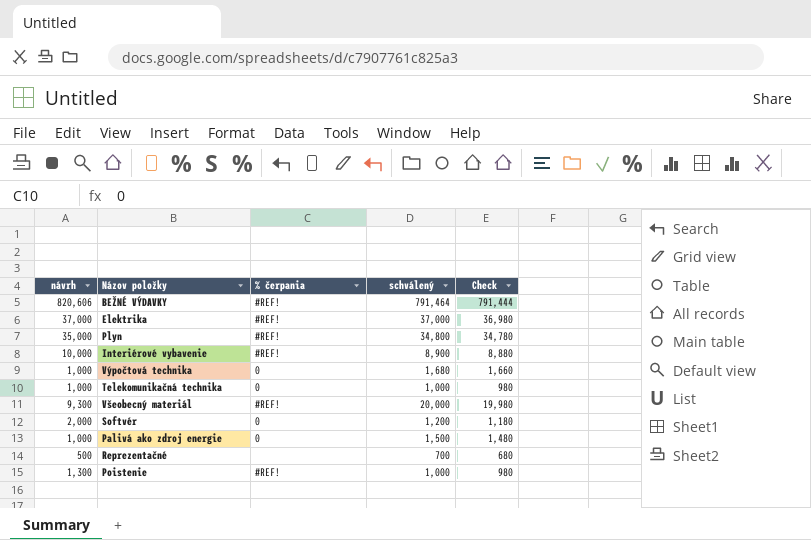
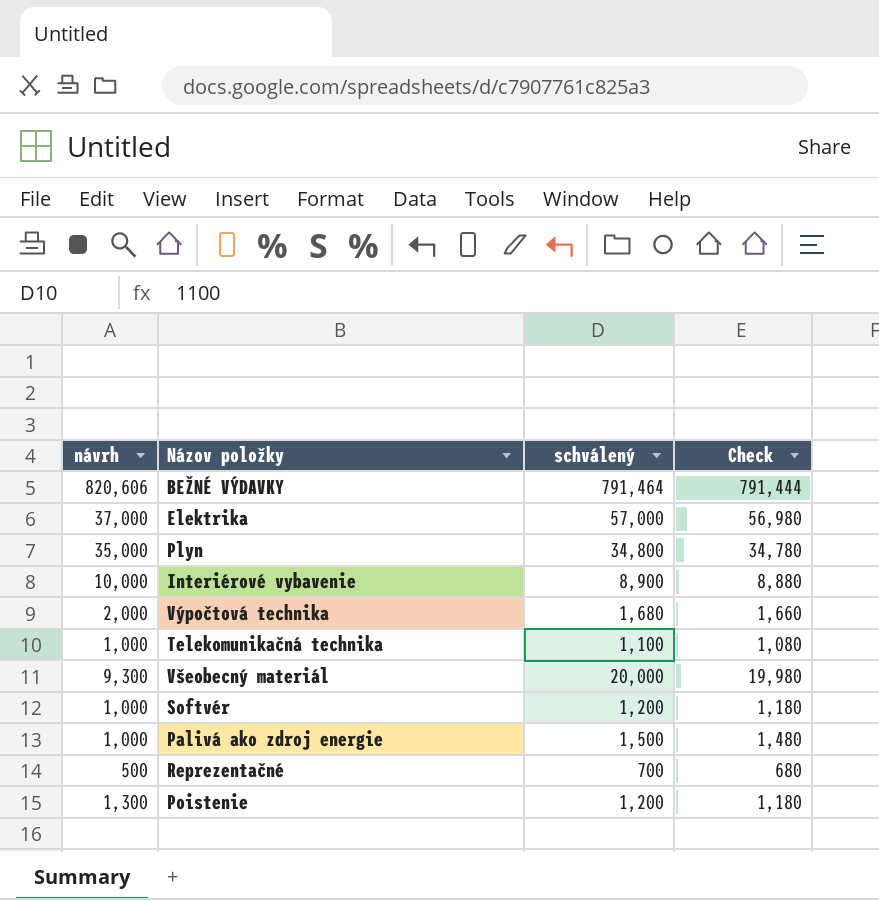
column % čerpania | position: 3 -> none
Elektrika | schválený: 37,000 -> 57,000
Elektrika | Check: 36,980 -> 56,980
Výpočtová technika | návrh: 1,000 -> 2,000
Telekomunikačná technika | schválený: 1,000 -> 1,100
Telekomunikačná technika | Check: 980 -> 1,080
Softvér | návrh: 2,000 -> 1,000
Poistenie | schválený: 1,000 -> 1,200
Poistenie | Check: 980 -> 1,180

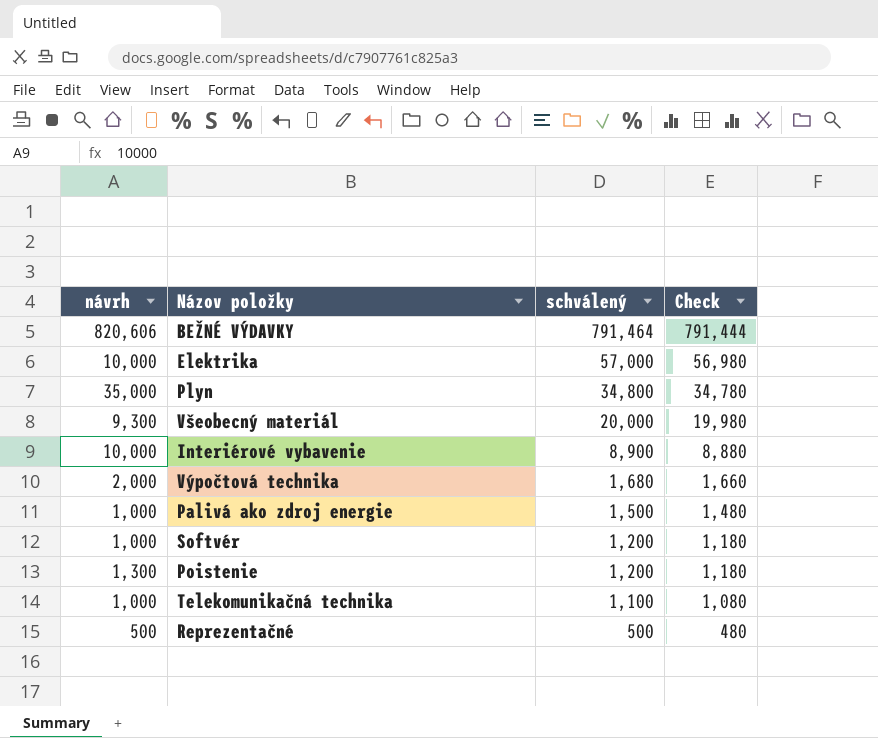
row order: none -> schválený descending
Elektrika | návrh: 37,000 -> 10,000
Reprezentačné | schválený: 700 -> 500
Reprezentačné | Check: 680 -> 480

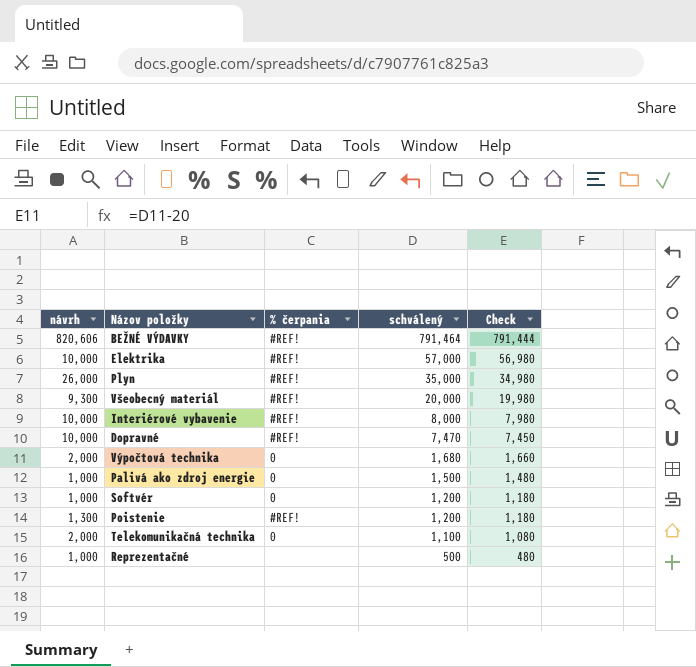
column % čerpania | position: none -> 3
Plyn | návrh: 35,000 -> 26,000
Plyn | schválený: 34,800 -> 35,000
Plyn | Check: 34,780 -> 34,980
Interiérové vybavenie | schválený: 8,900 -> 8,000
Interiérové vybavenie | Check: 8,880 -> 7,980
row Dopravné: none -> 10,000 | #REF! | 7,470 | 7,450
Telekomunikačná technika | návrh: 1,000 -> 2,000
Reprezentačné | návrh: 500 -> 1,000

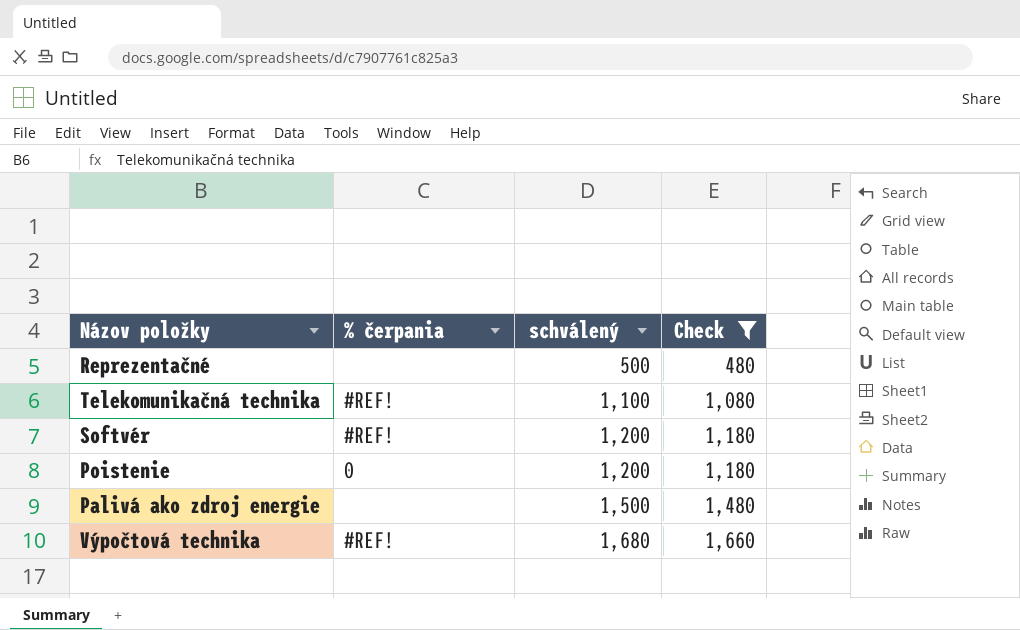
filter: none -> Check <= 1,660
row order: schválený descending -> schválený ascending
column návrh | position: 1 -> none
Telekomunikačná technika | % čerpania: 0 -> #REF!
Softvér | % čerpania: 0 -> #REF!
Poistenie | % čerpania: #REF! -> 0
Palivá ako zdroj energie | % čerpania: 0 -> none
Výpočtová technika | % čerpania: 0 -> #REF!

